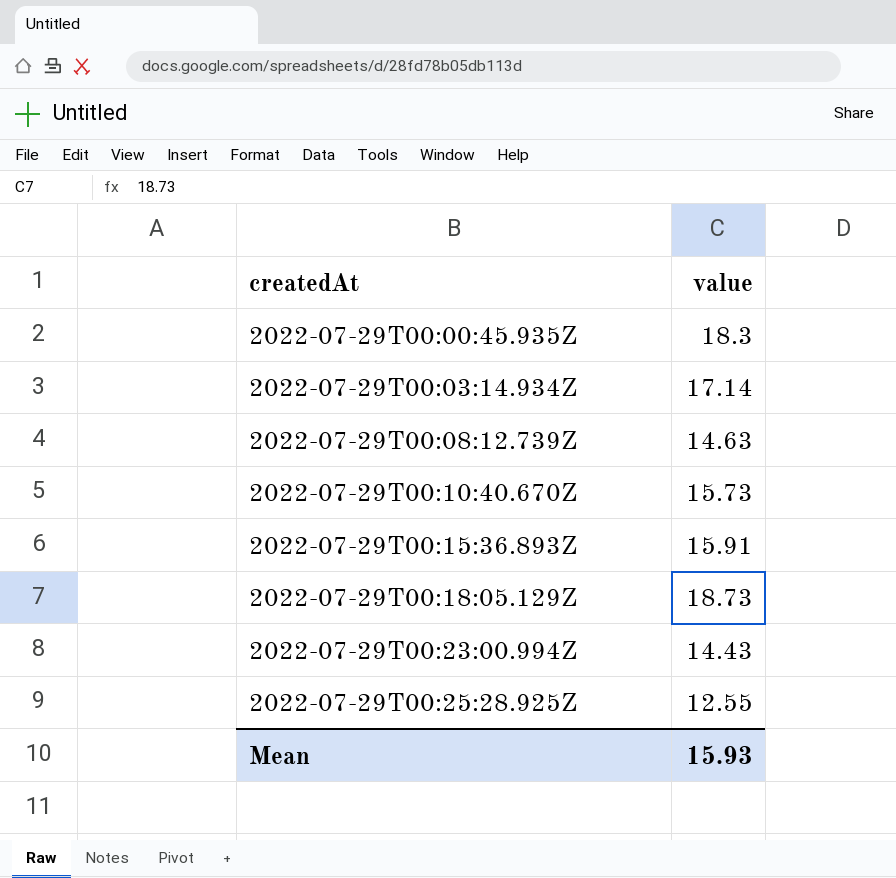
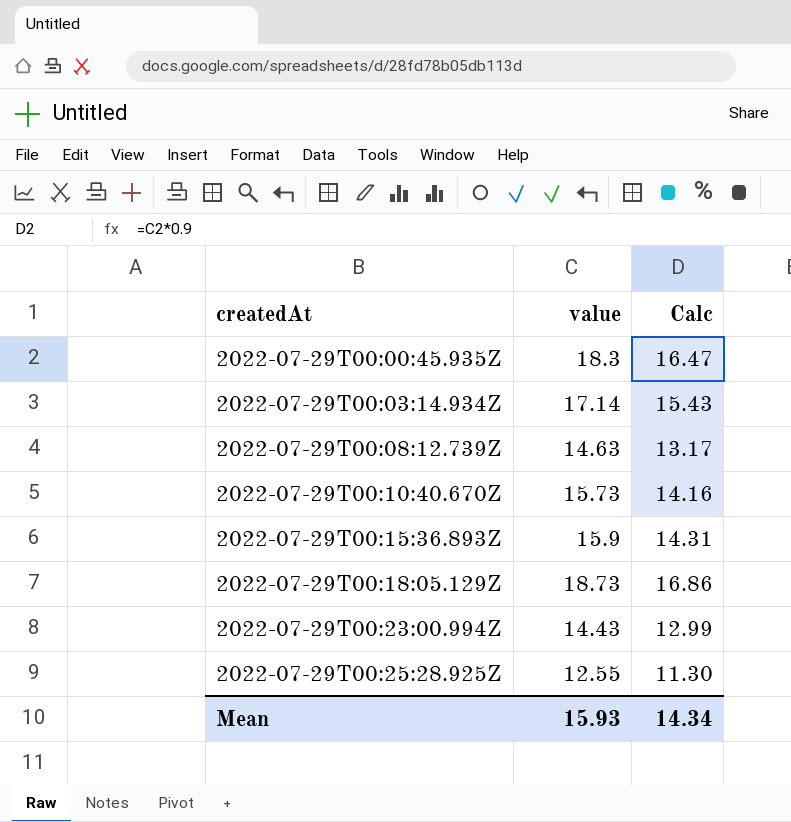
column Calc | formula: none -> [value] * 0.9
2022-07-29T00:15:36.893Z | value: 15.91 -> 15.9

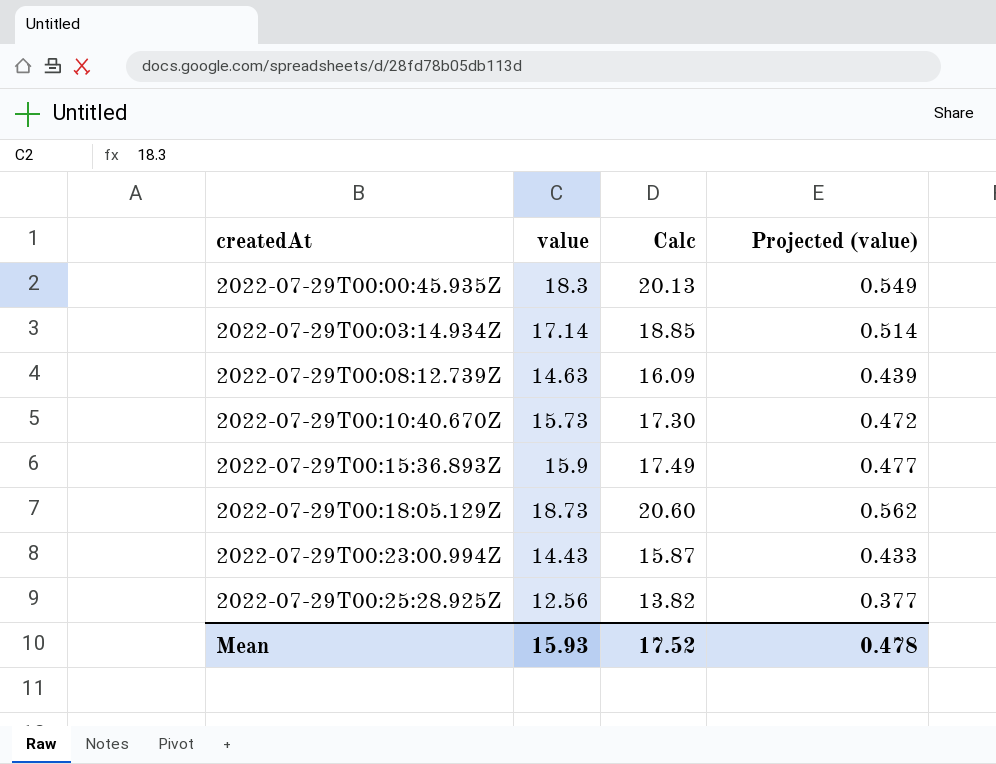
column Calc | formula: [value] * 0.9 -> [value] * 1.1
column Projected (value) | formula: none -> [value] * 0.03
2022-07-29T00:25:28.925Z | value: 12.55 -> 12.56
Mean | Calc: 14.34 -> 17.52

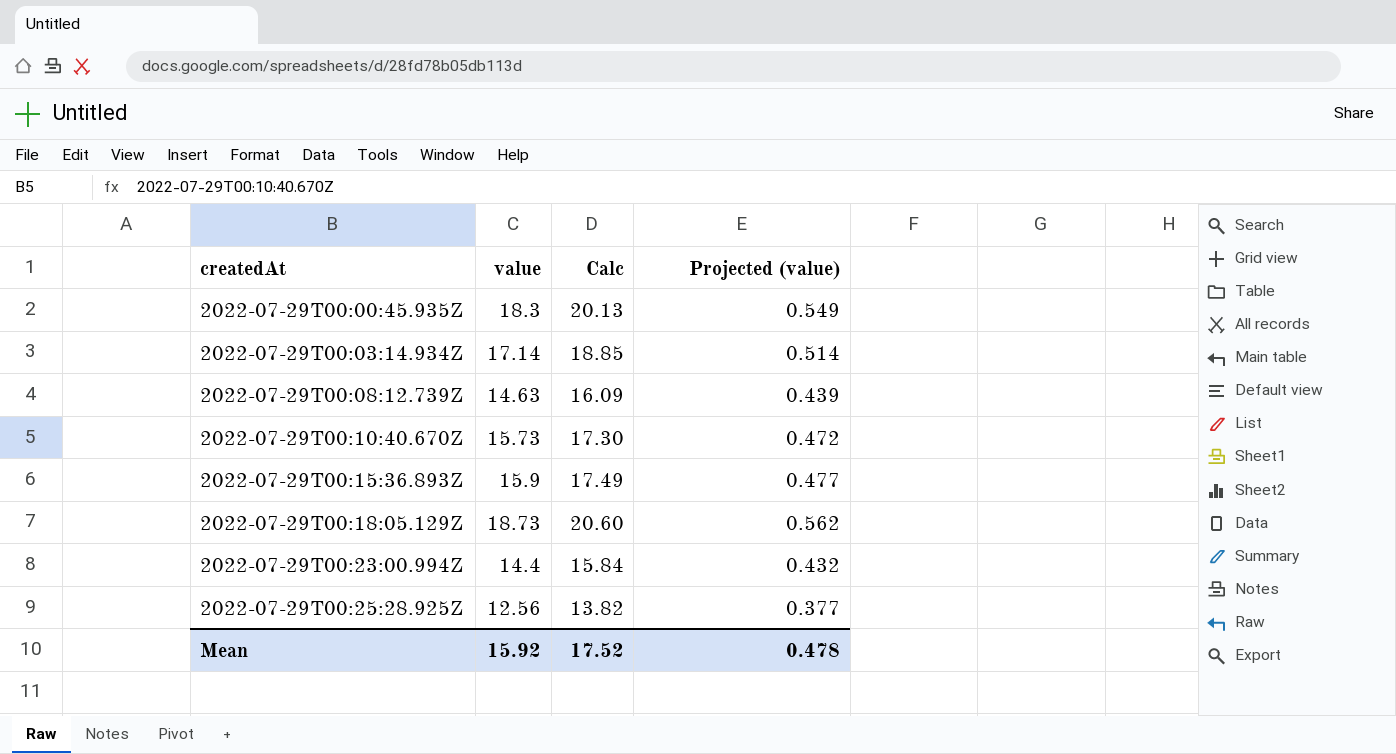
2022-07-29T00:23:00.994Z | value: 14.43 -> 14.4
2022-07-29T00:23:00.994Z | Calc: 15.87 -> 15.84
2022-07-29T00:23:00.994Z | Projected (value): 0.433 -> 0.432
Mean | value: 15.93 -> 15.92

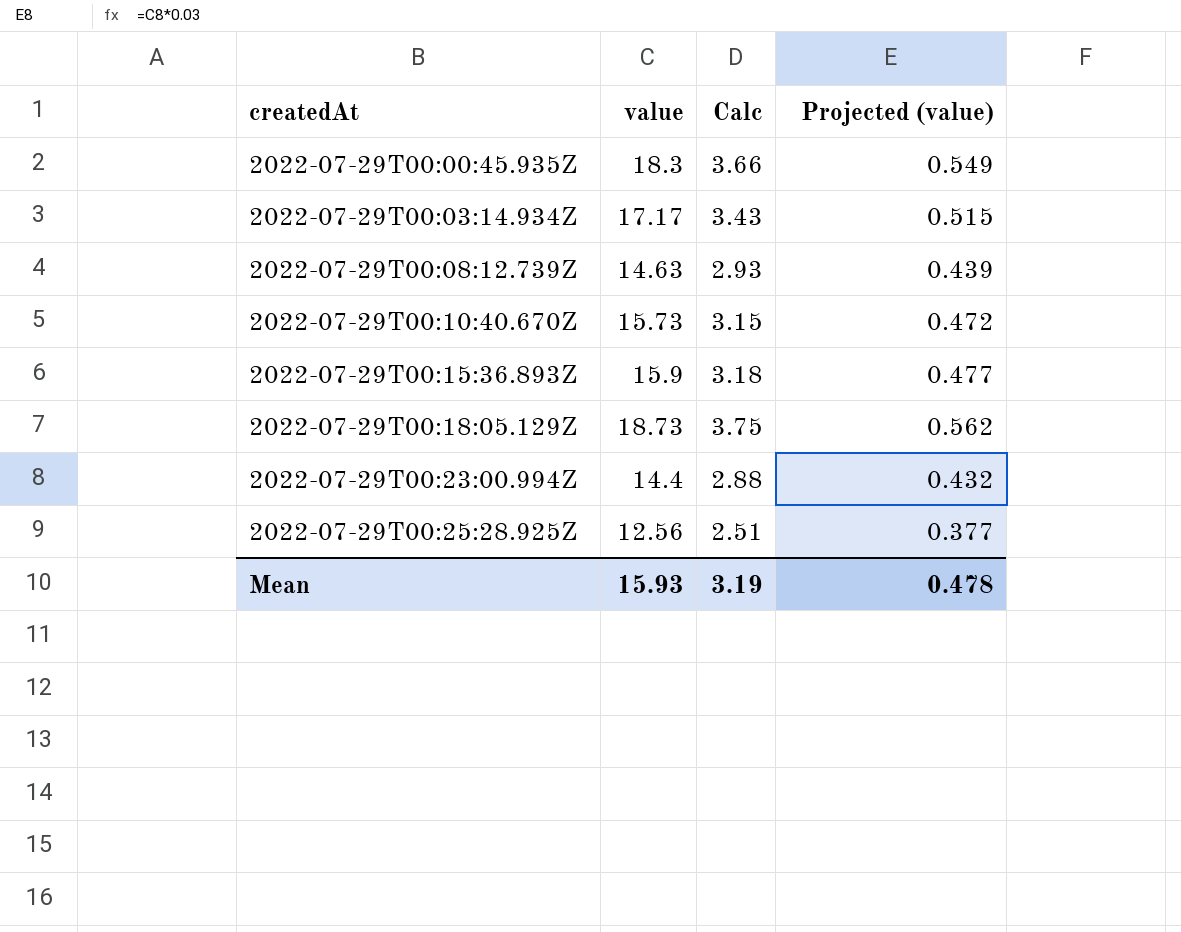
column Calc | formula: [value] * 1.1 -> [value] * 0.2
2022-07-29T00:03:14.934Z | value: 17.14 -> 17.17
2022-07-29T00:03:14.934Z | Projected (value): 0.514 -> 0.515
Mean | value: 15.92 -> 15.93
Mean | Calc: 17.52 -> 3.19

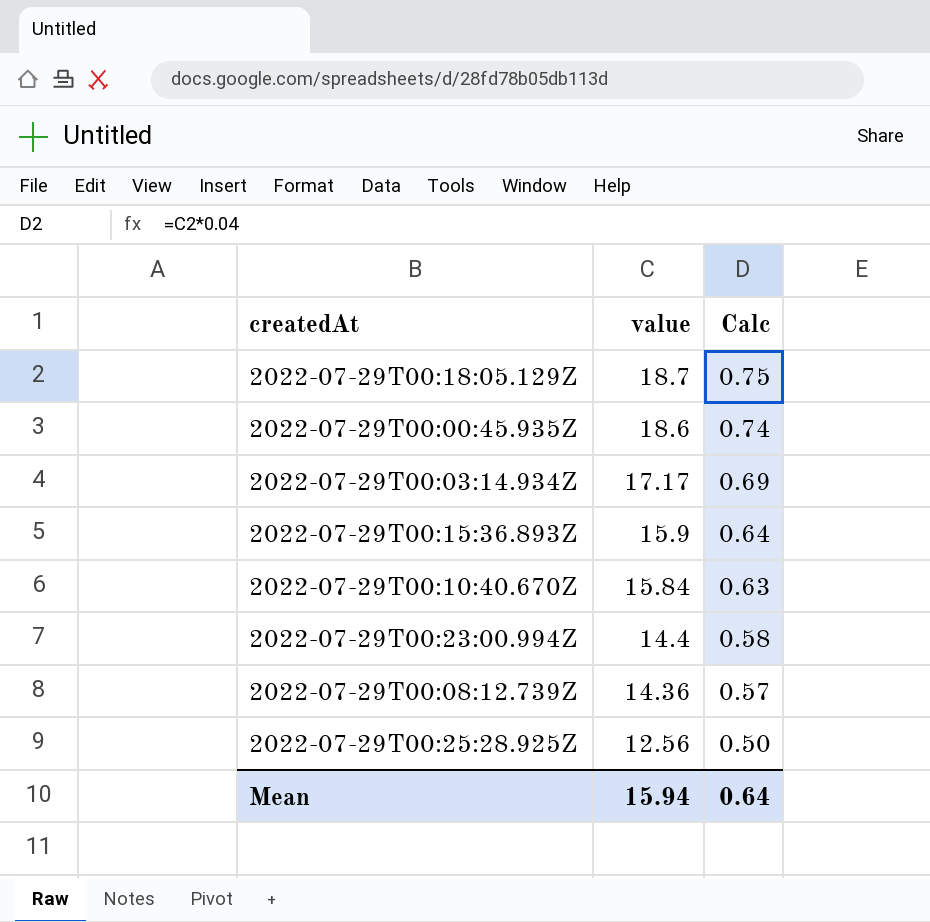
row order: createdAt ascending -> value descending
column Projected (value) | formula: [value] * 0.03 -> none
column Calc | formula: [value] * 0.2 -> [value] * 0.04
2022-07-29T00:18:05.129Z | value: 18.73 -> 18.7
2022-07-29T00:00:45.935Z | value: 18.3 -> 18.6
2022-07-29T00:10:40.670Z | value: 15.73 -> 15.84
2022-07-29T00:08:12.739Z | value: 14.63 -> 14.36
Mean | value: 15.93 -> 15.94
Mean | Calc: 3.19 -> 0.64

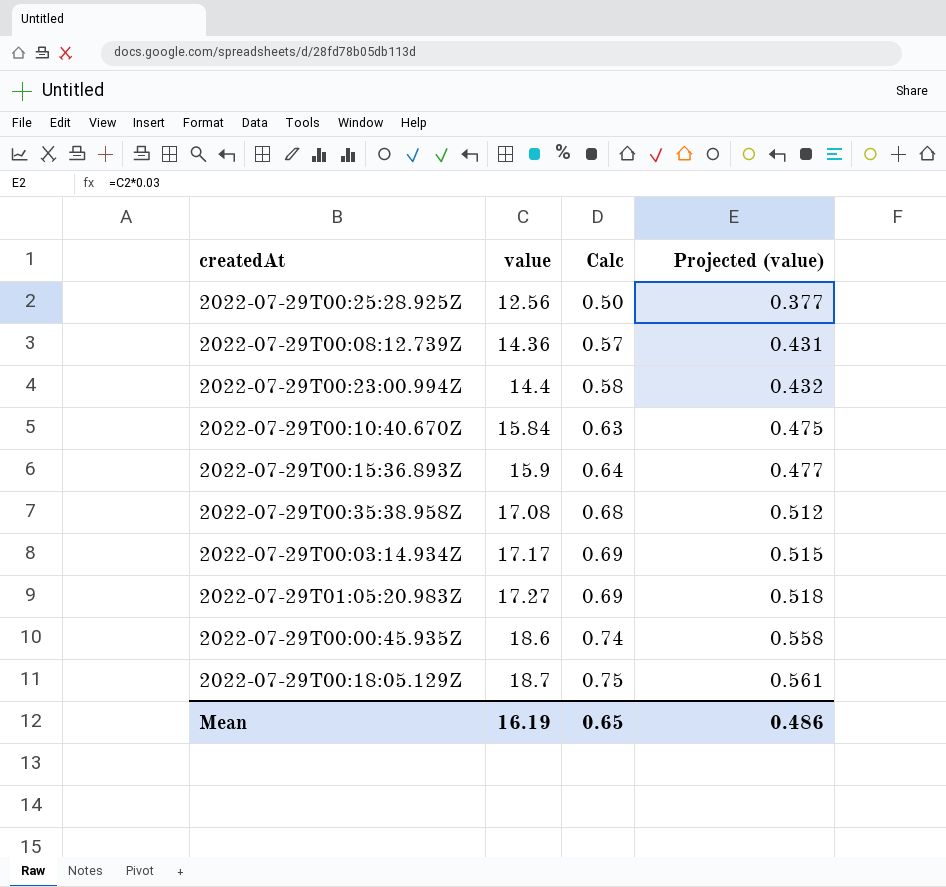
row order: value descending -> value ascending
column Projected (value) | formula: none -> [value] * 0.03
row 2022-07-29T00:35:38.958Z: none -> 17.08 | 0.68 | 0.512
row 2022-07-29T01:05:20.983Z: none -> 17.27 | 0.69 | 0.518
Mean | value: 15.94 -> 16.19
Mean | Calc: 0.64 -> 0.65

